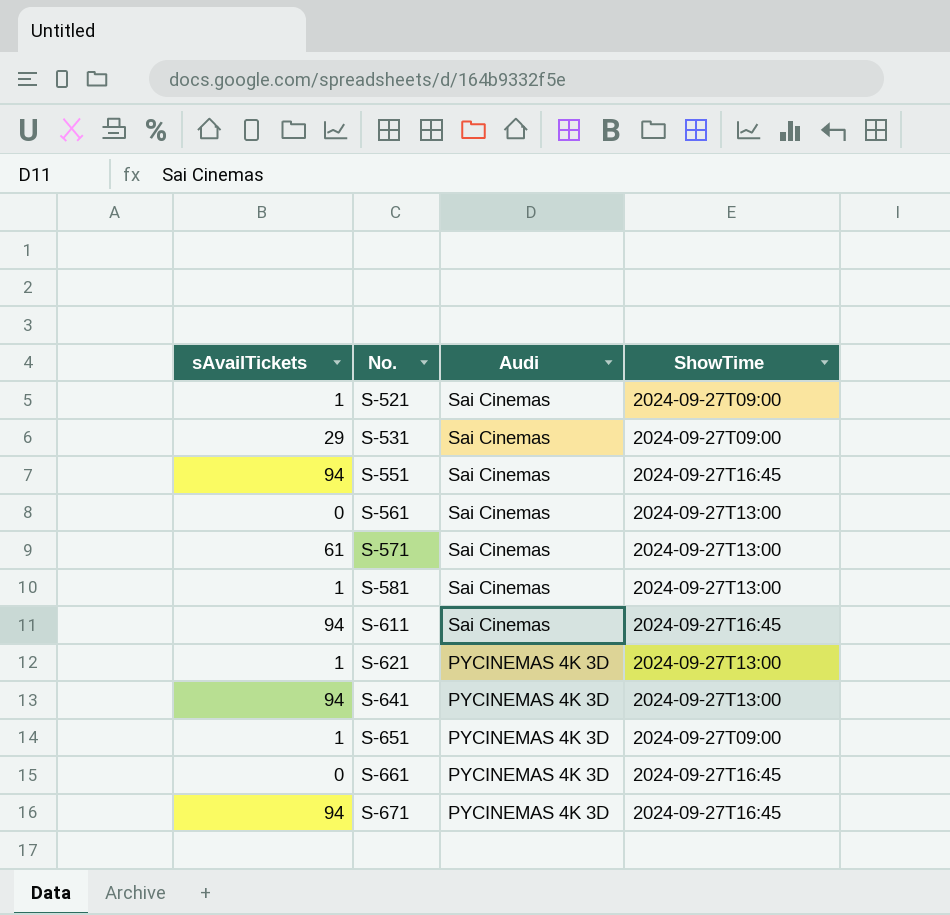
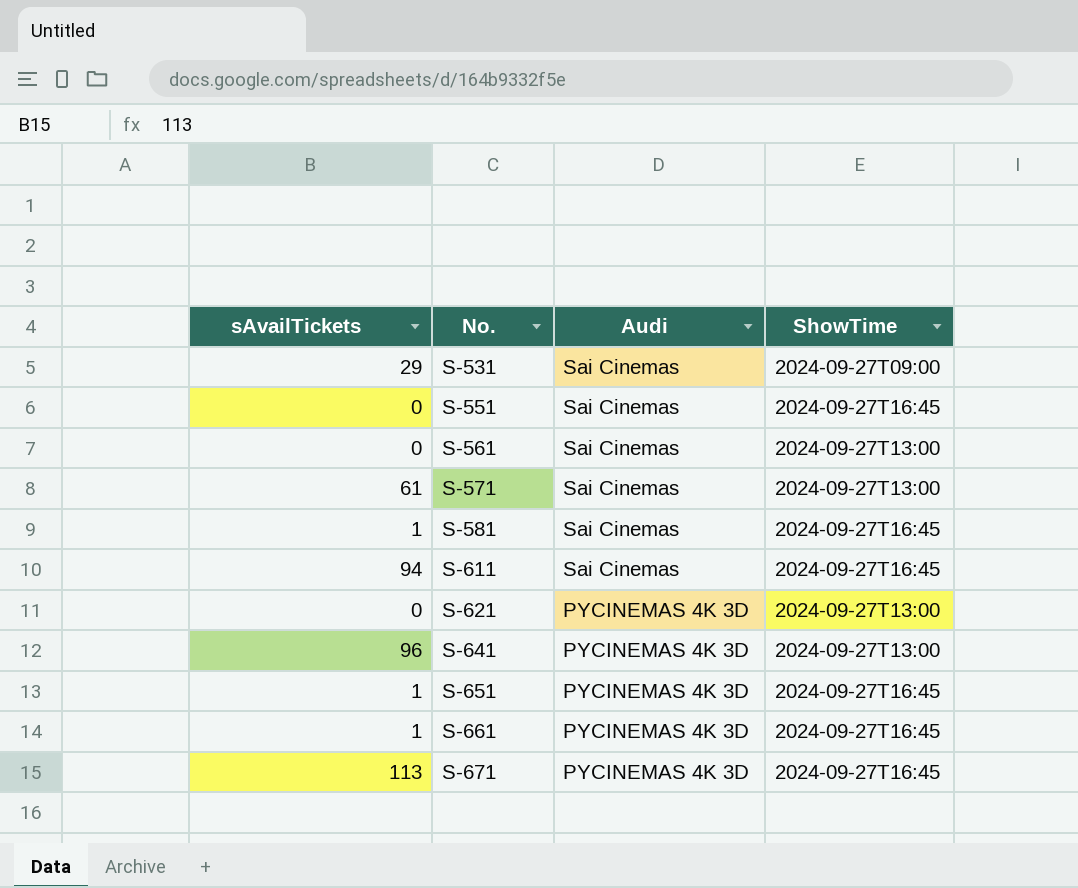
row S-521: 1 | Sai Cinemas | 2024-09-27T09:00 -> none
S-551 | sAvailTickets: 94 -> 0
S-581 | ShowTime: 2024-09-27T13:00 -> 2024-09-27T16:45
S-621 | sAvailTickets: 1 -> 0
S-641 | sAvailTickets: 94 -> 96
S-651 | ShowTime: 2024-09-27T09:00 -> 2024-09-27T16:45
S-661 | sAvailTickets: 0 -> 1
S-671 | sAvailTickets: 94 -> 113

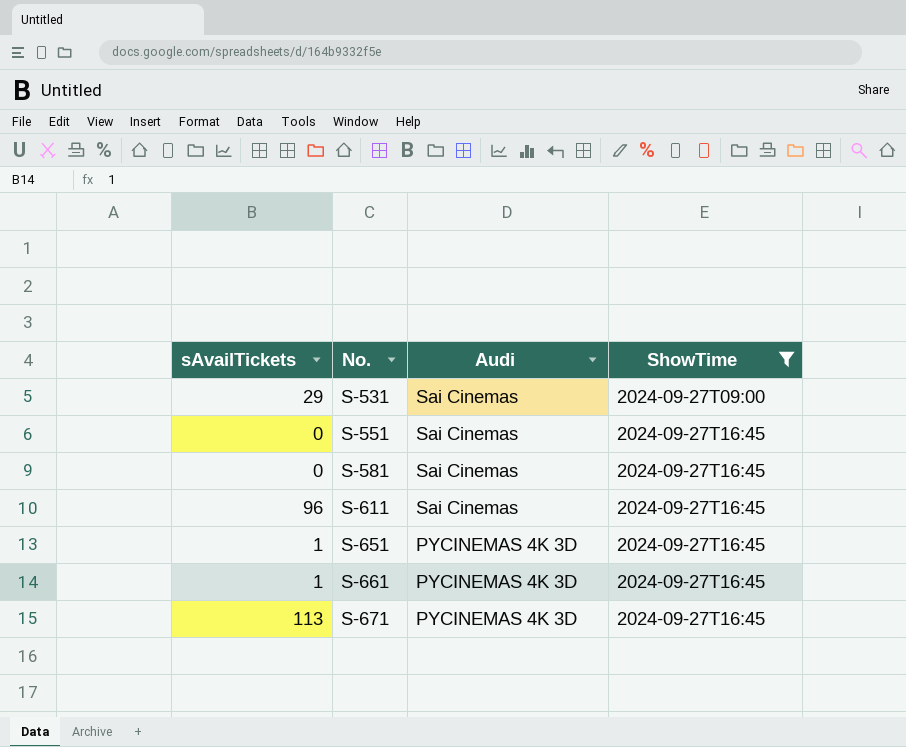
filter: none -> ShowTime != 2024-09-27T13:00
S-581 | sAvailTickets: 1 -> 0
S-611 | sAvailTickets: 94 -> 96

